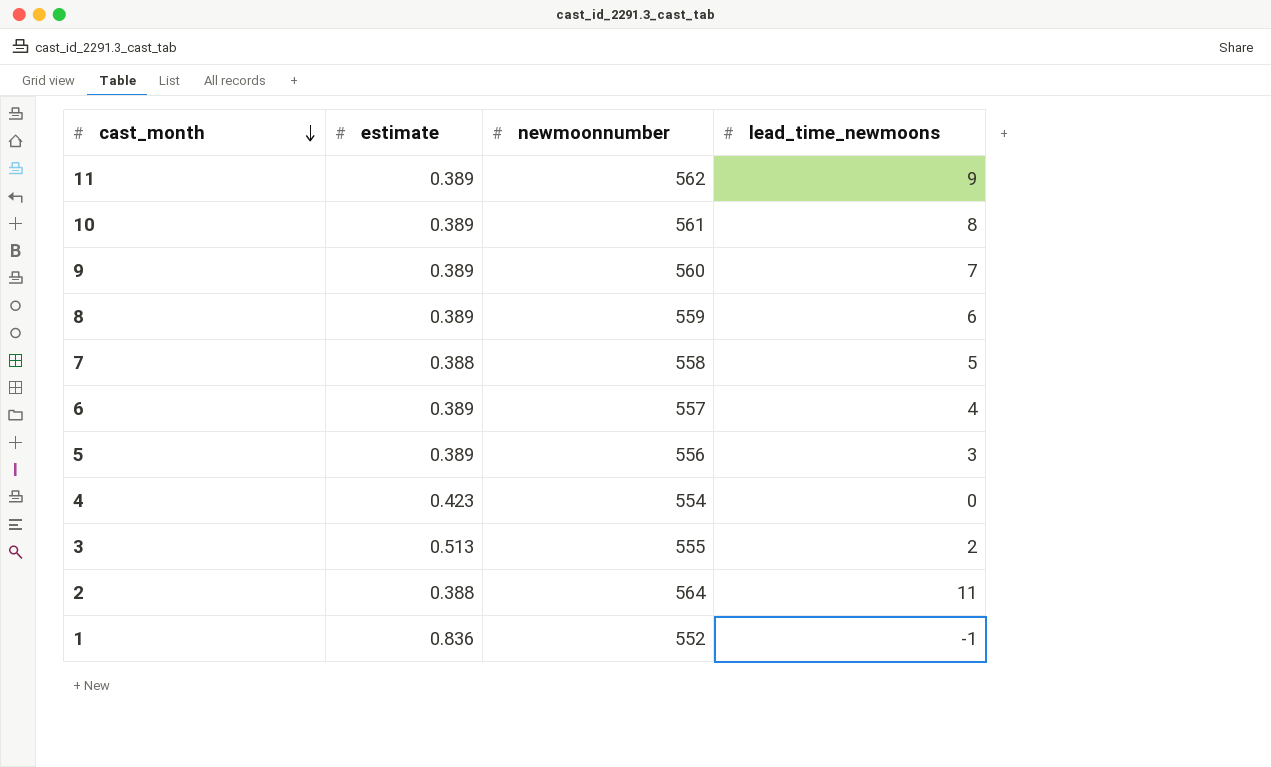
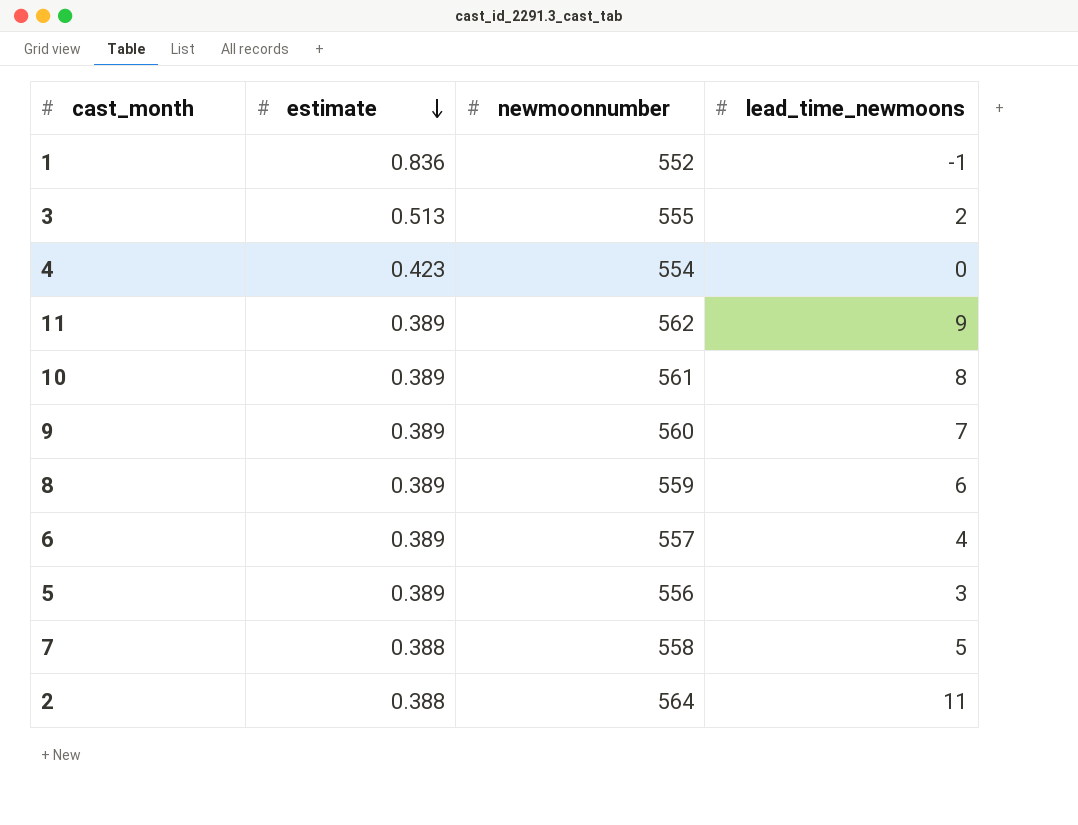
row order: cast_month descending -> estimate descending

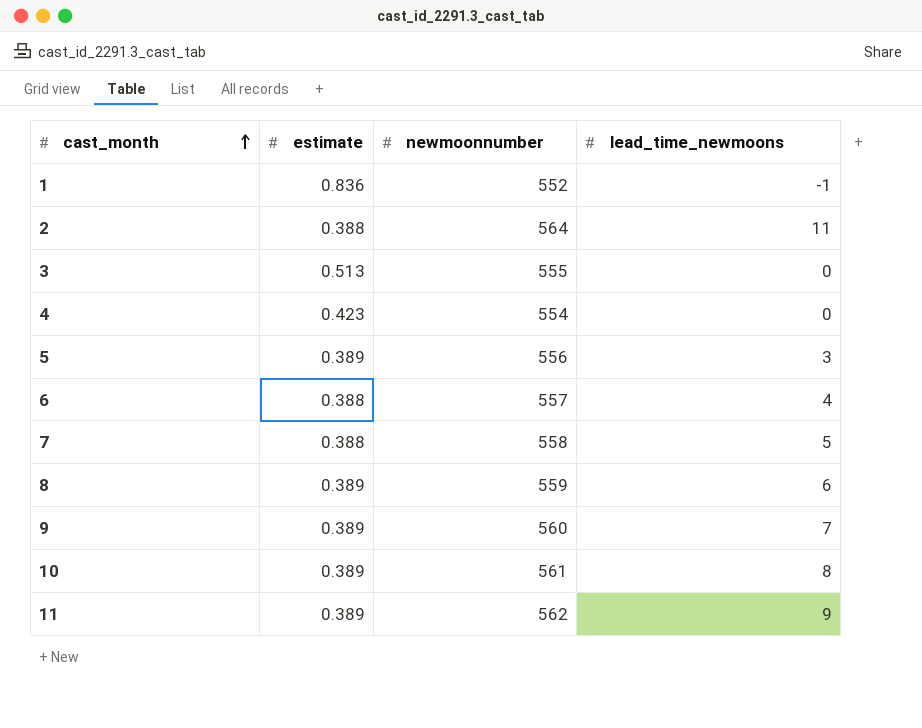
row order: estimate descending -> cast_month ascending
3 | lead_time_newmoons: 2 -> 0
6 | estimate: 0.389 -> 0.388

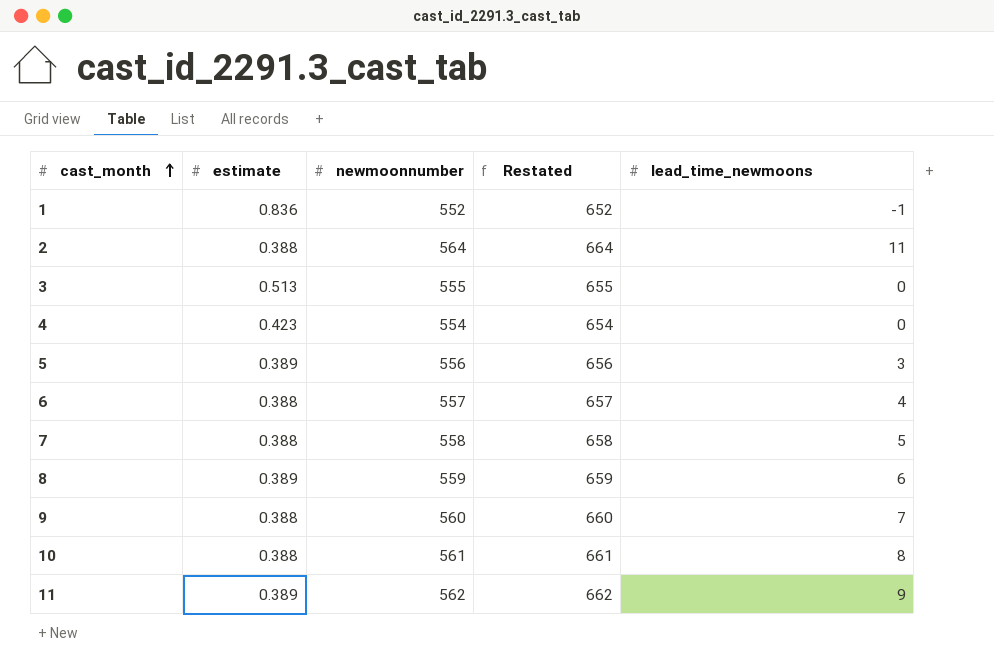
column Restated | formula: none -> [newmoonnumber] + 100
9 | estimate: 0.389 -> 0.388
10 | estimate: 0.389 -> 0.388

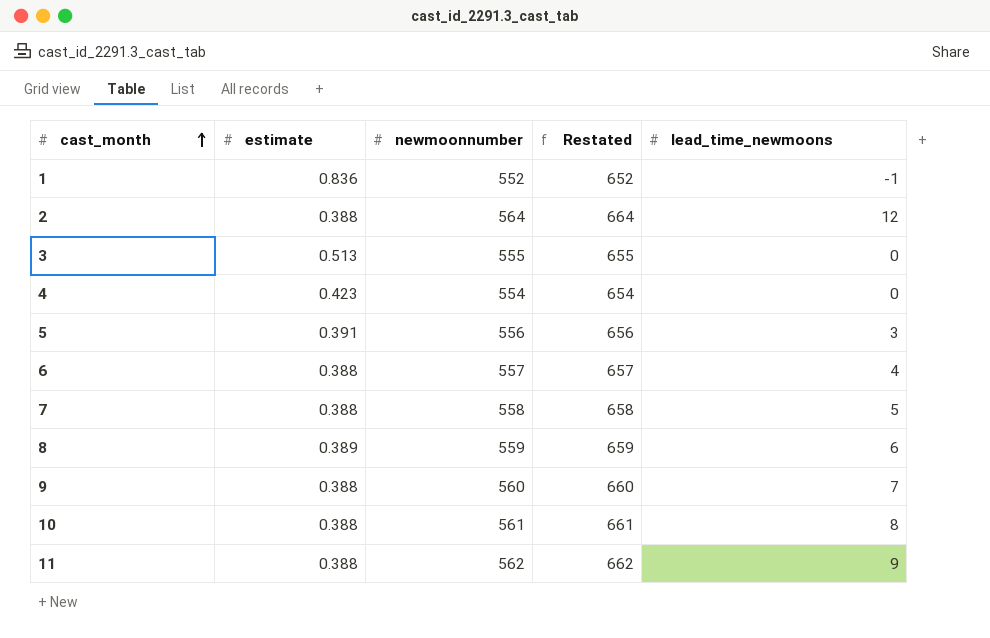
2 | lead_time_newmoons: 11 -> 12
5 | estimate: 0.389 -> 0.391
11 | estimate: 0.389 -> 0.388

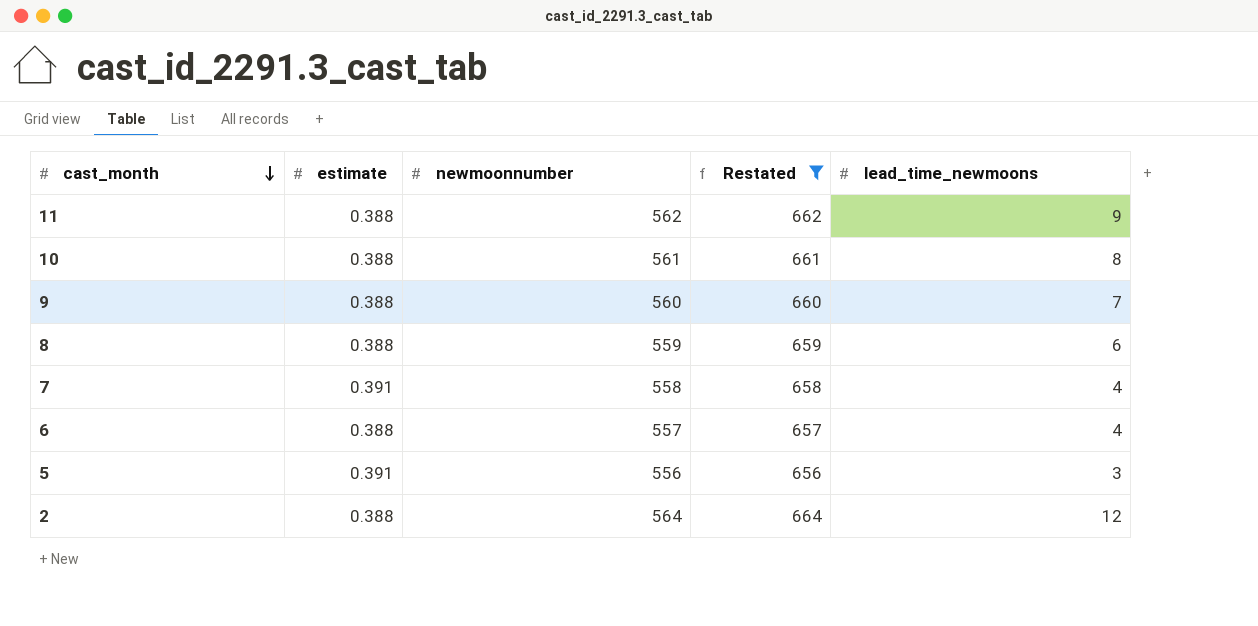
filter: none -> Restated >= 656
row order: cast_month ascending -> cast_month descending
8 | estimate: 0.389 -> 0.388
7 | estimate: 0.388 -> 0.391
7 | lead_time_newmoons: 5 -> 4

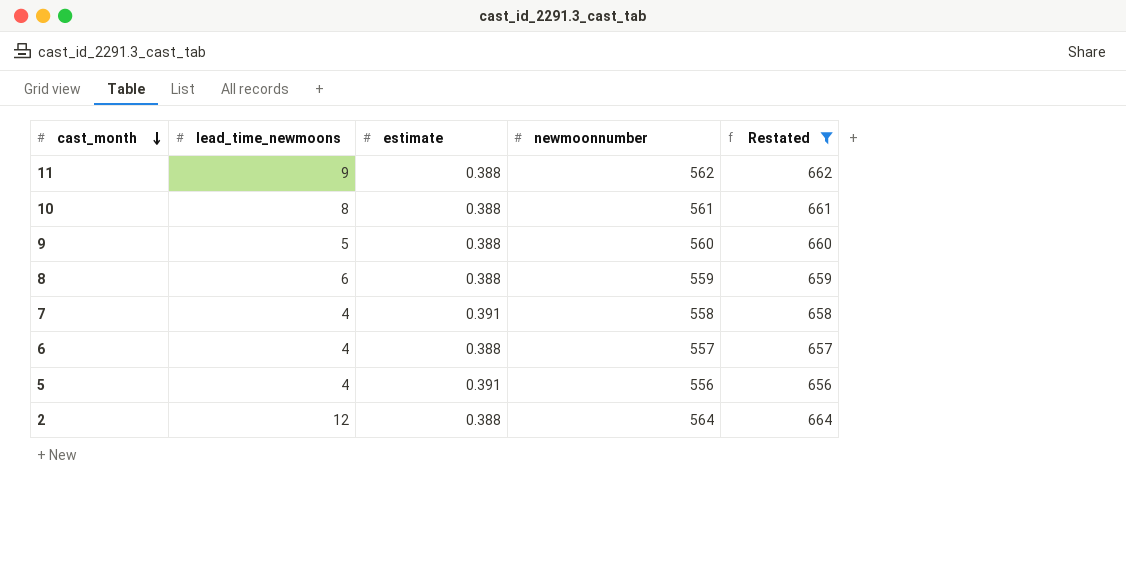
column lead_time_newmoons | position: 5 -> 2
9 | lead_time_newmoons: 7 -> 5
5 | lead_time_newmoons: 3 -> 4

